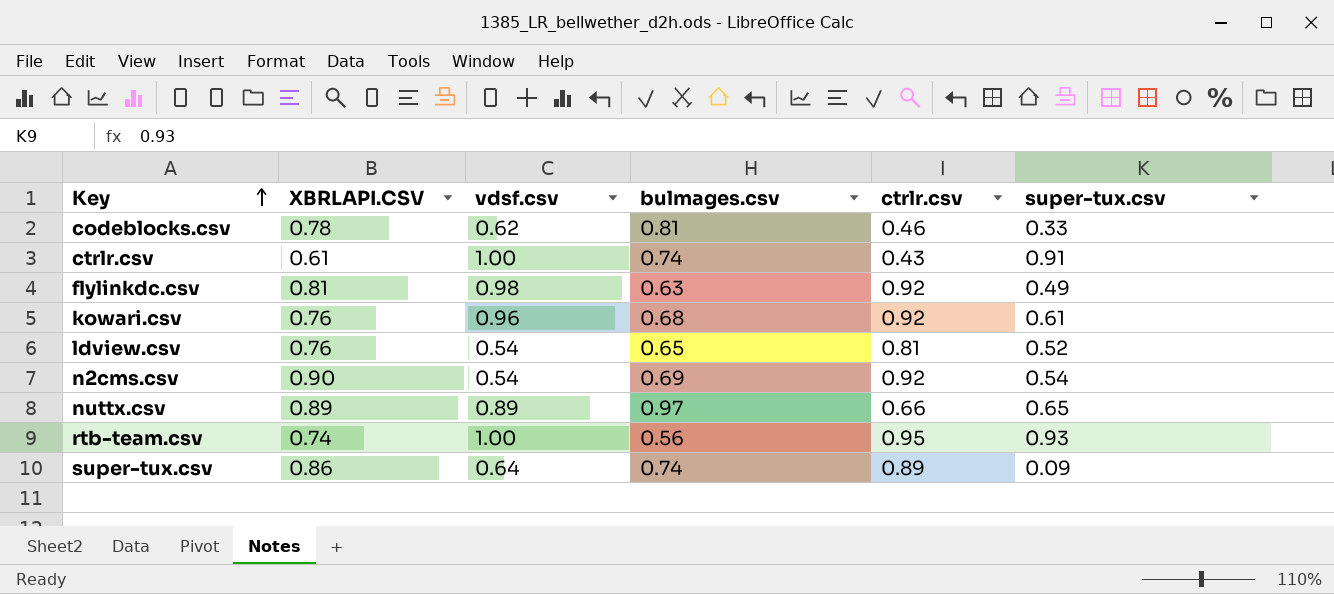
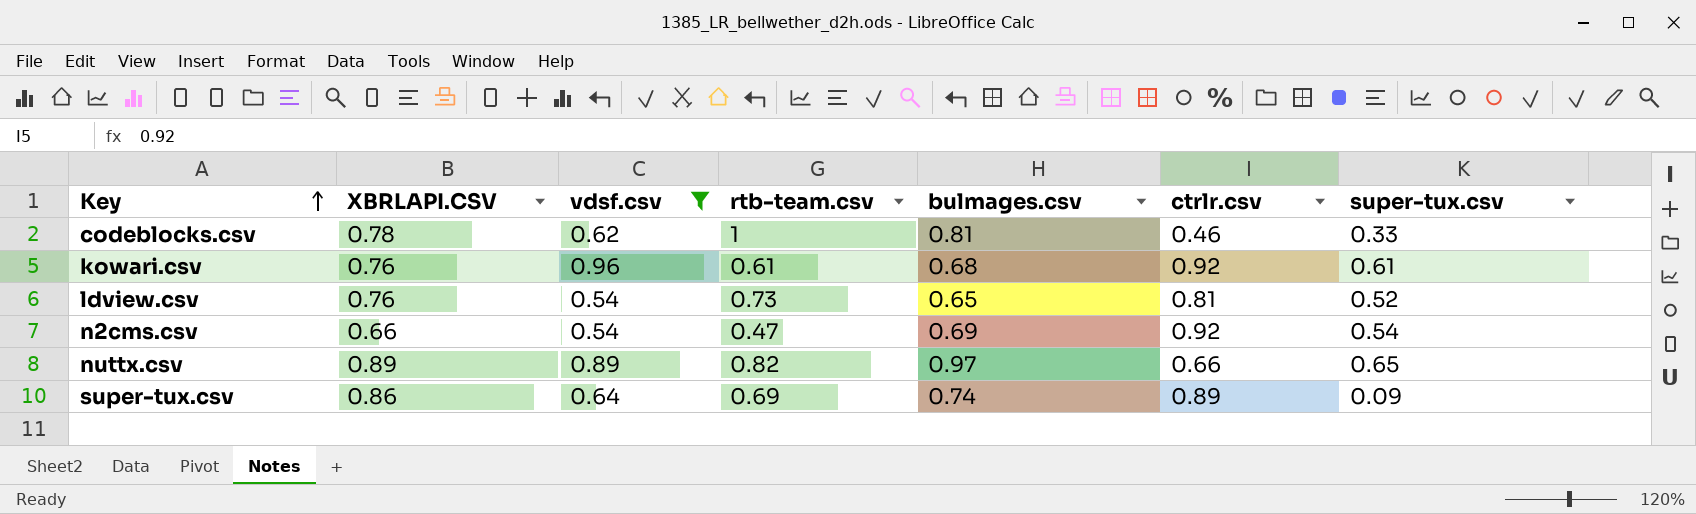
filter: none -> vdsf.csv <= 0.96
column rtb-team.csv | position: none -> 4
n2cms.csv | XBRLAPI.CSV: 0.90 -> 0.66

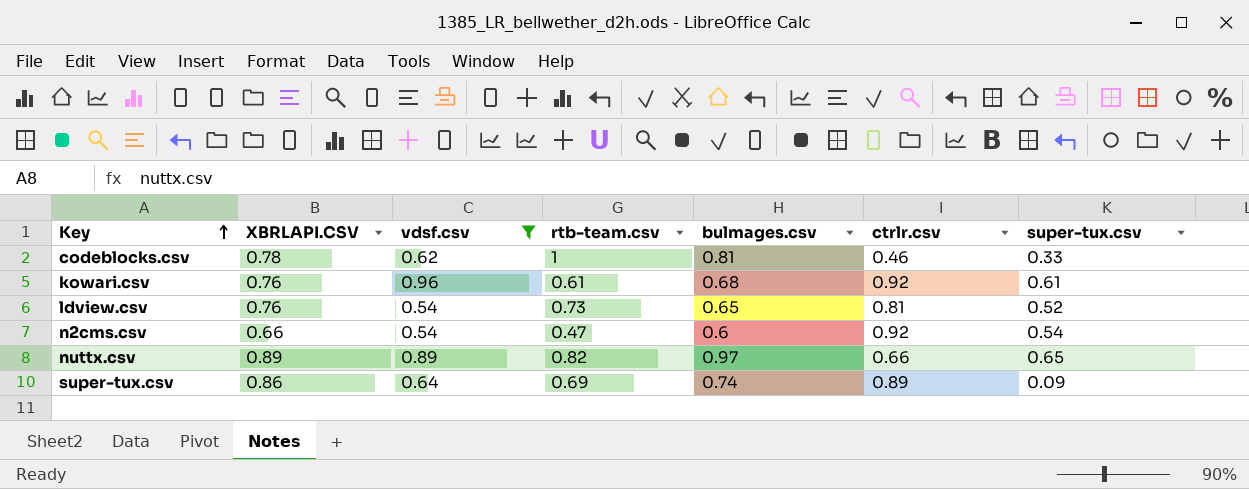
n2cms.csv | bulmages.csv: 0.69 -> 0.6

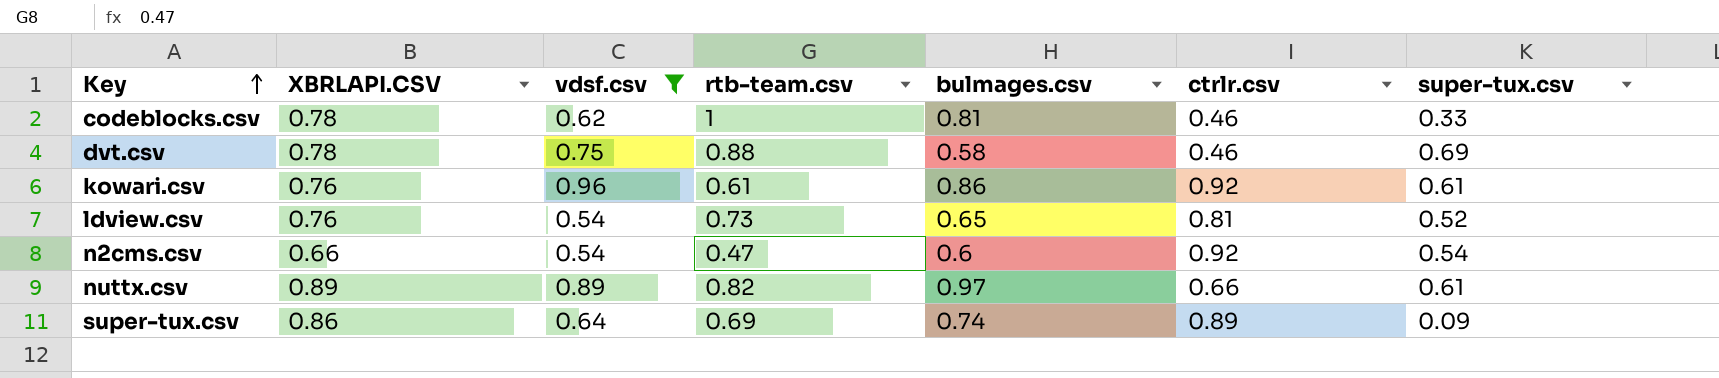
row dvt.csv: none -> 0.78 | 0.75 | 0.88 | 0.58 | 0.46 | 0.69
kowari.csv | bulmages.csv: 0.68 -> 0.86
nuttx.csv | super-tux.csv: 0.65 -> 0.61

